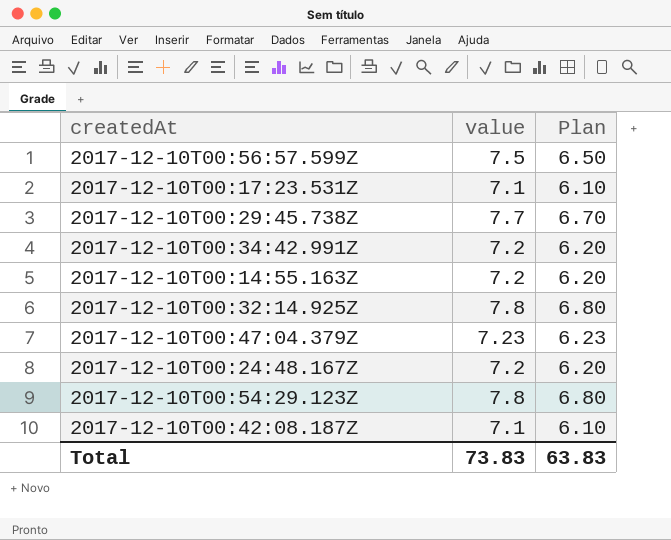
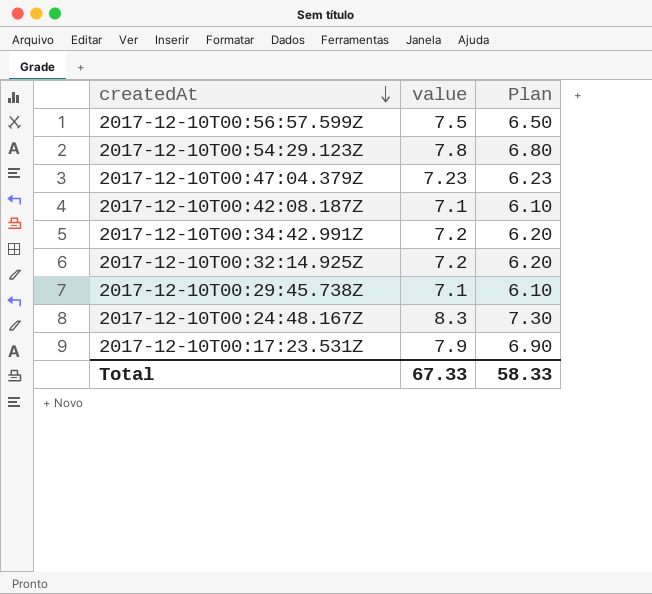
row order: none -> createdAt descending
row 2017-12-10T00:14:55.163Z: 7.2 | 6.20 -> none
2017-12-10T00:32:14.925Z | value: 7.8 -> 7.2
2017-12-10T00:32:14.925Z | Plan: 6.80 -> 6.20
2017-12-10T00:29:45.738Z | value: 7.7 -> 7.1
2017-12-10T00:29:45.738Z | Plan: 6.70 -> 6.10
2017-12-10T00:24:48.167Z | value: 7.2 -> 8.3
2017-12-10T00:24:48.167Z | Plan: 6.20 -> 7.30
2017-12-10T00:17:23.531Z | value: 7.1 -> 7.9
2017-12-10T00:17:23.531Z | Plan: 6.10 -> 6.90
Total | value: 73.83 -> 67.33
Total | Plan: 63.83 -> 58.33

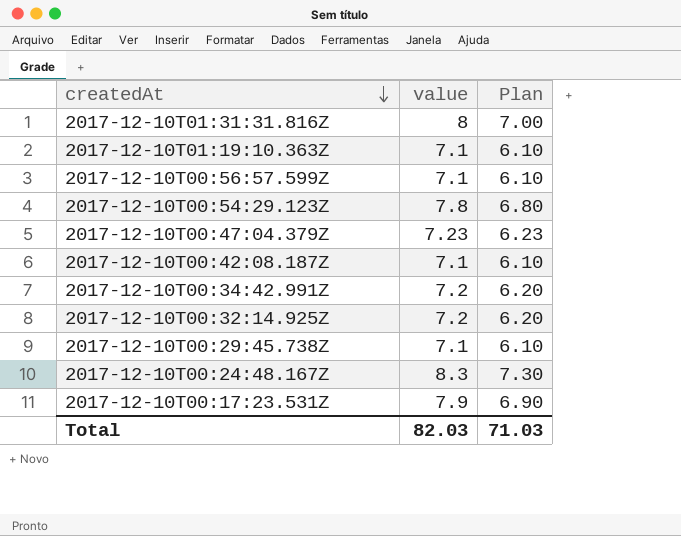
row 2017-12-10T01:31:31.816Z: none -> 8 | 7.00
row 2017-12-10T01:19:10.363Z: none -> 7.1 | 6.10
2017-12-10T00:56:57.599Z | value: 7.5 -> 7.1
2017-12-10T00:56:57.599Z | Plan: 6.50 -> 6.10
Total | value: 67.33 -> 82.03
Total | Plan: 58.33 -> 71.03

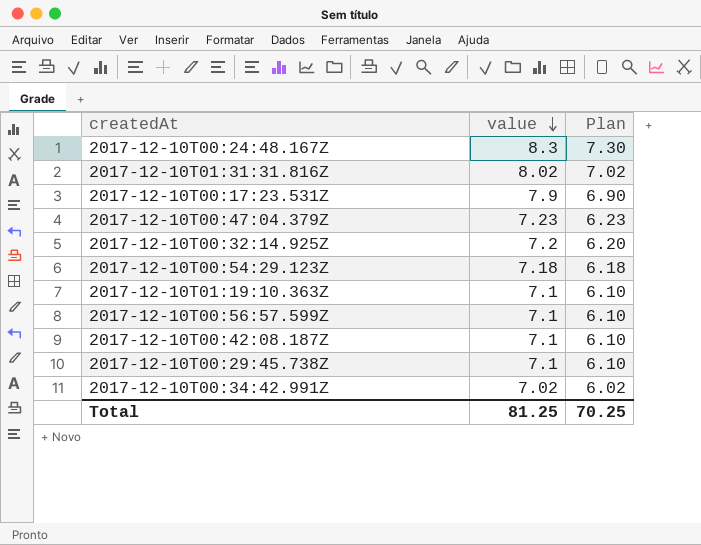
row order: createdAt descending -> value descending
2017-12-10T01:31:31.816Z | value: 8 -> 8.02
2017-12-10T01:31:31.816Z | Plan: 7.00 -> 7.02
2017-12-10T00:54:29.123Z | value: 7.8 -> 7.18
2017-12-10T00:54:29.123Z | Plan: 6.80 -> 6.18
2017-12-10T00:34:42.991Z | value: 7.2 -> 7.02
2017-12-10T00:34:42.991Z | Plan: 6.20 -> 6.02
Total | value: 82.03 -> 81.25
Total | Plan: 71.03 -> 70.25

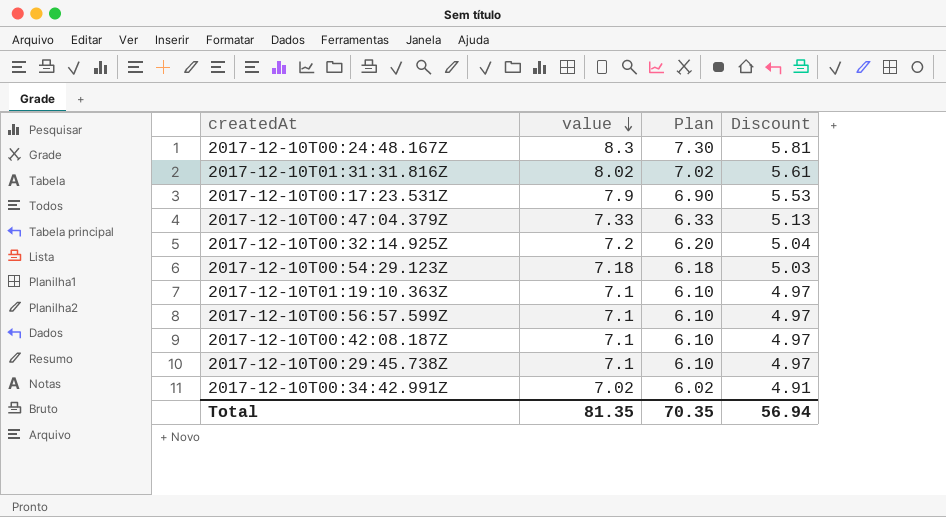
column Discount | formula: none -> [value] * 0.7
2017-12-10T00:47:04.379Z | value: 7.23 -> 7.33
2017-12-10T00:47:04.379Z | Plan: 6.23 -> 6.33
Total | value: 81.25 -> 81.35
Total | Plan: 70.25 -> 70.35

